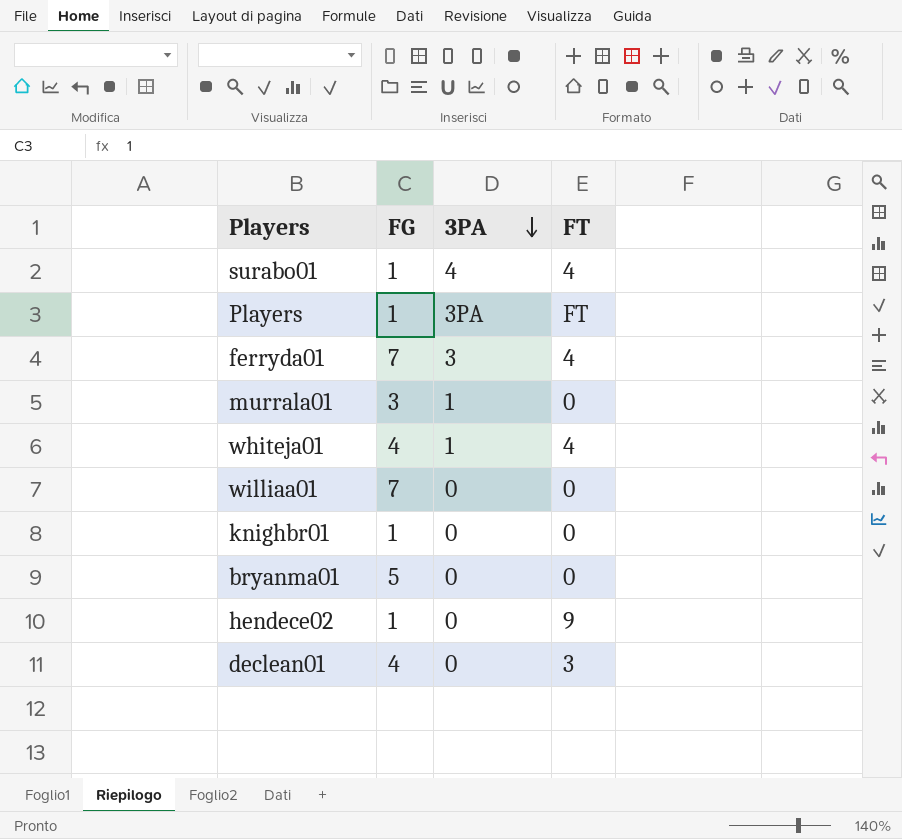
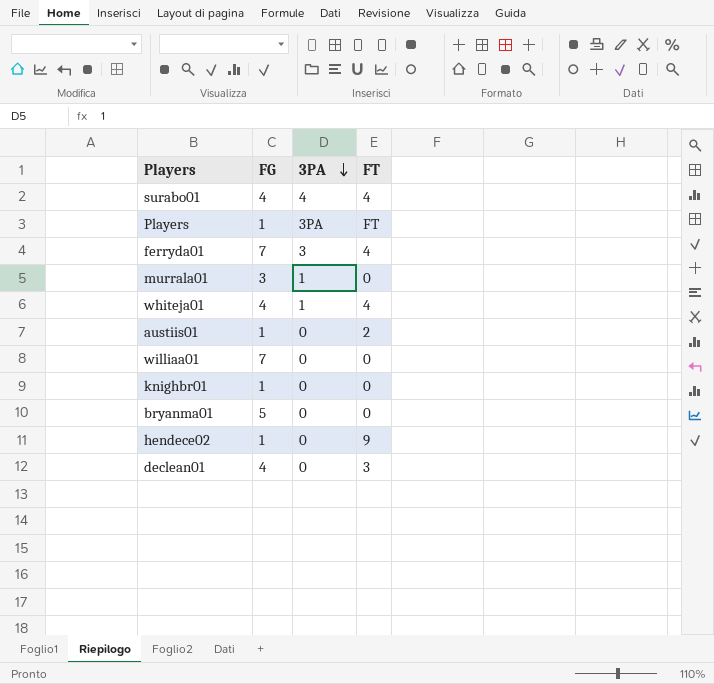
surabo01 | FG: 1 -> 4
row austiis01: none -> 1 | 0 | 2

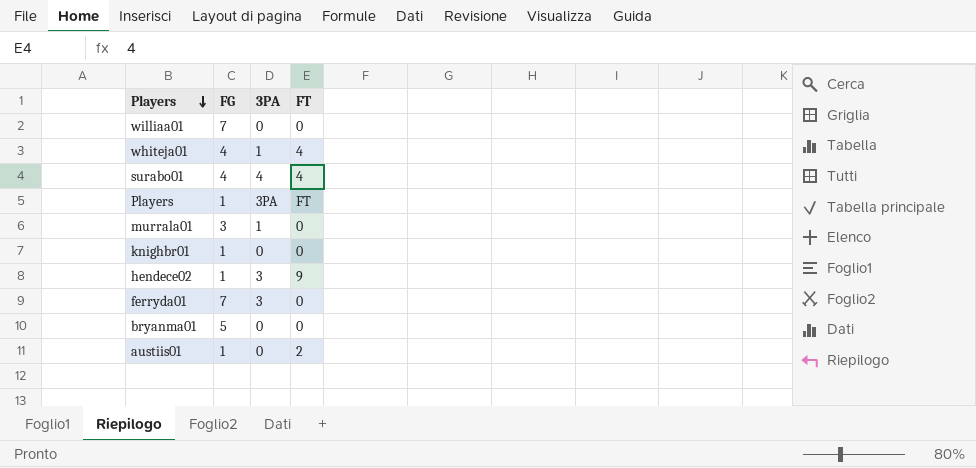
row order: 3PA descending -> Players descending
row declean01: 4 | 0 | 3 -> none
hendece02 | 3PA: 0 -> 3
ferryda01 | FT: 4 -> 0

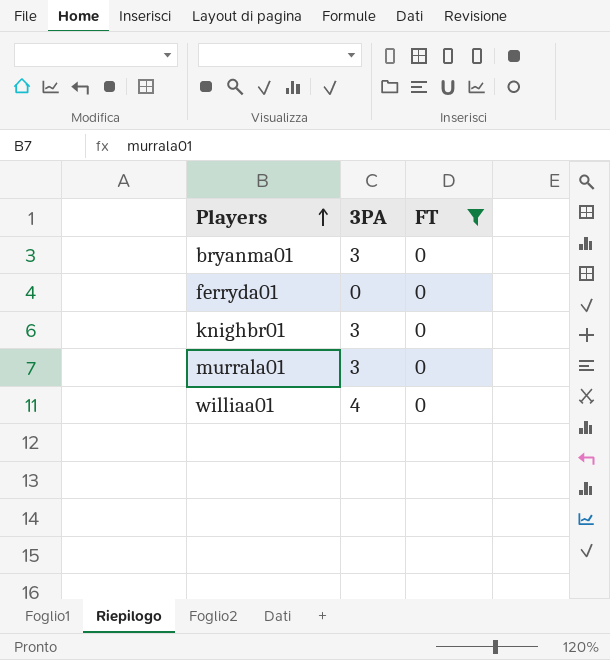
filter: none -> FT = 0
row order: Players descending -> Players ascending
column FG | position: 2 -> none
bryanma01 | 3PA: 0 -> 3
ferryda01 | 3PA: 3 -> 0
knighbr01 | 3PA: 0 -> 3
murrala01 | 3PA: 1 -> 3
williaa01 | 3PA: 0 -> 4

